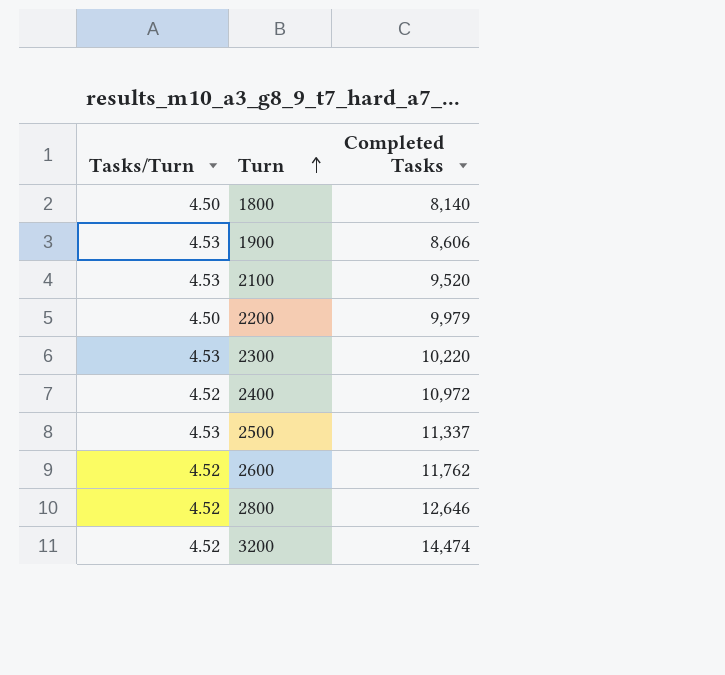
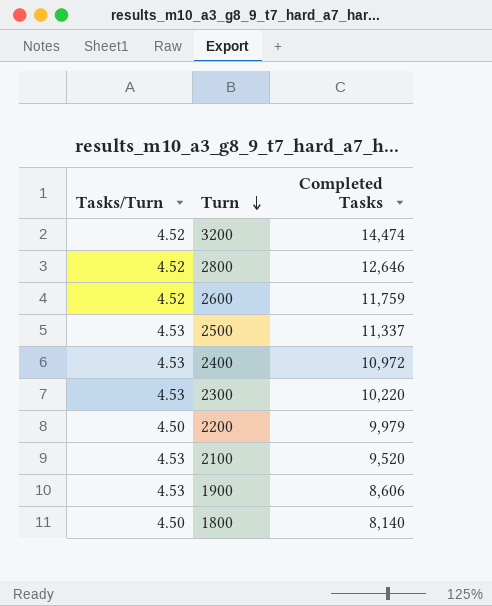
row order: Turn ascending -> Turn descending
2600 | Completed Tasks: 11,762 -> 11,759
2400 | Tasks/Turn: 4.52 -> 4.53

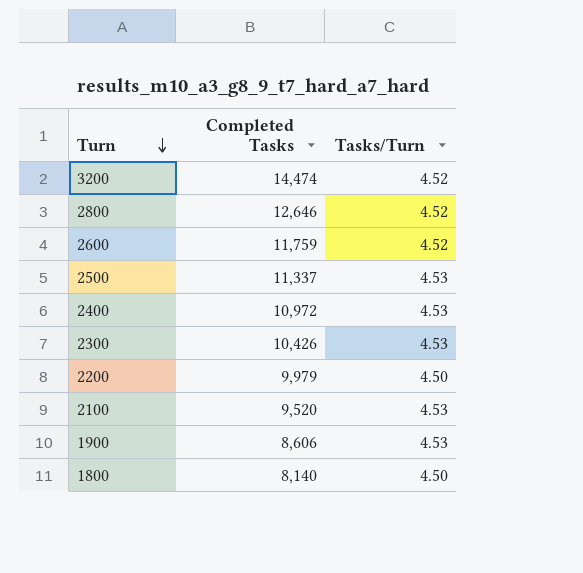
column Tasks/Turn | position: 1 -> 3
2300 | Completed Tasks: 10,220 -> 10,426

